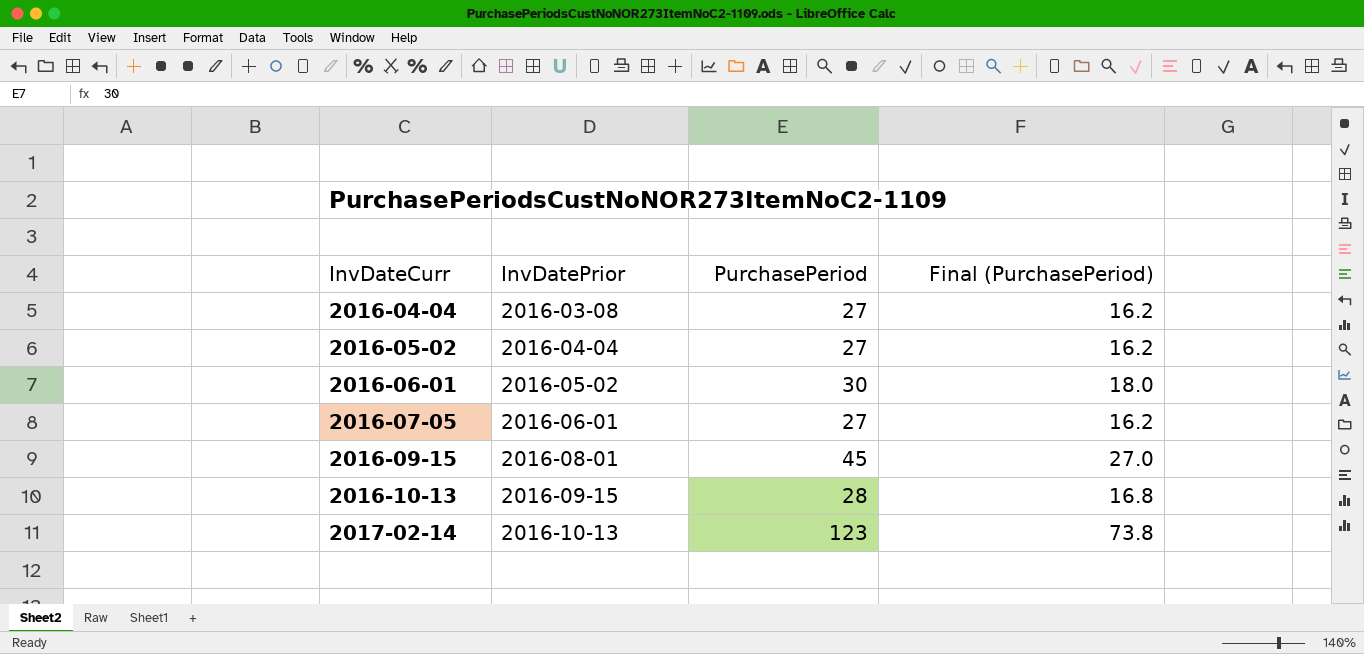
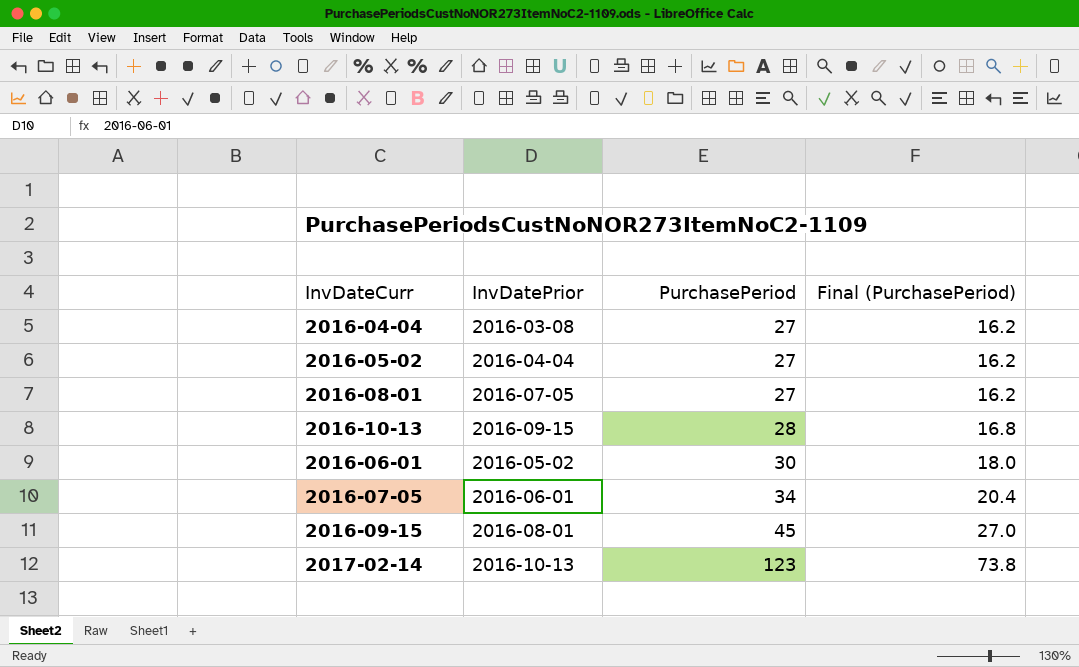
row order: InvDateCurr ascending -> PurchasePeriod ascending
row 2016-08-01: none -> 2016-07-05 | 27 | 16.2
2016-07-05 | PurchasePeriod: 27 -> 34
2016-07-05 | Final (PurchasePeriod): 16.2 -> 20.4

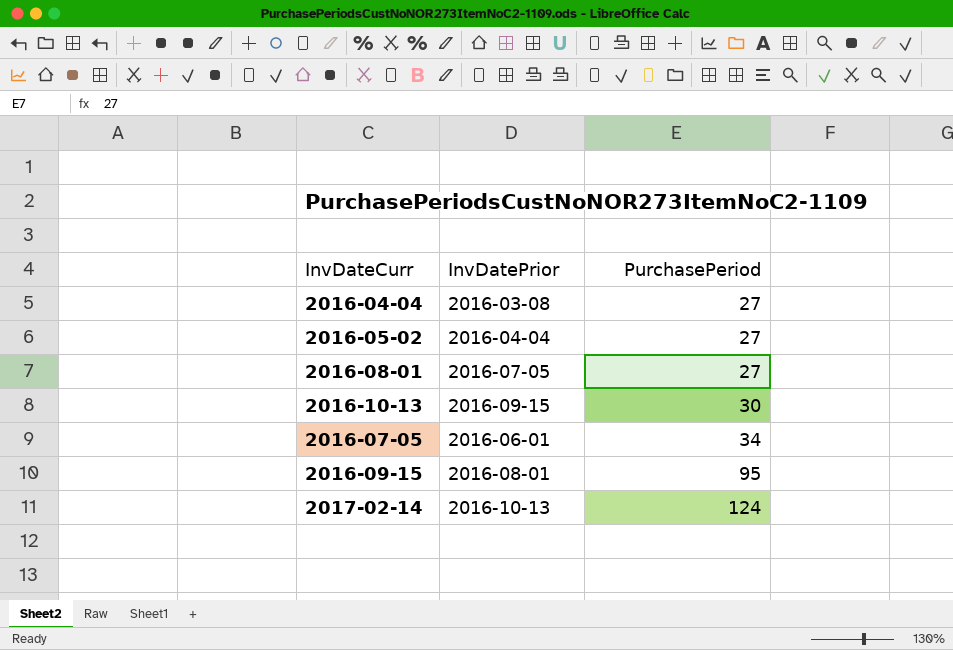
column Final (PurchasePeriod) | formula: [PurchasePeriod] * 0.6 -> none
row 2016-06-01: 2016-05-02 | 30 | 18.0 -> none
2016-10-13 | PurchasePeriod: 28 -> 30
2016-09-15 | PurchasePeriod: 45 -> 95
2017-02-14 | PurchasePeriod: 123 -> 124

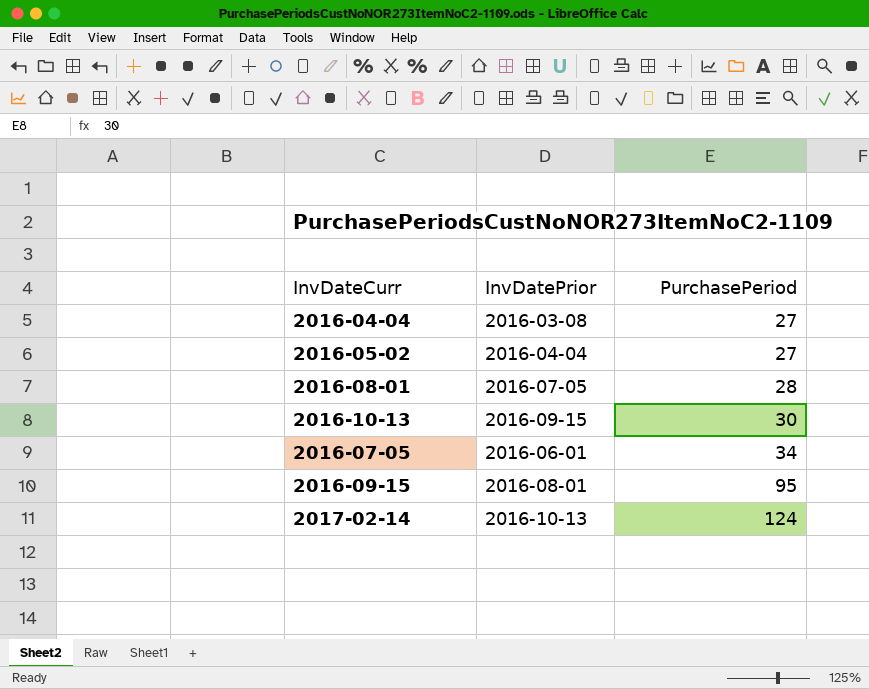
2016-08-01 | PurchasePeriod: 27 -> 28

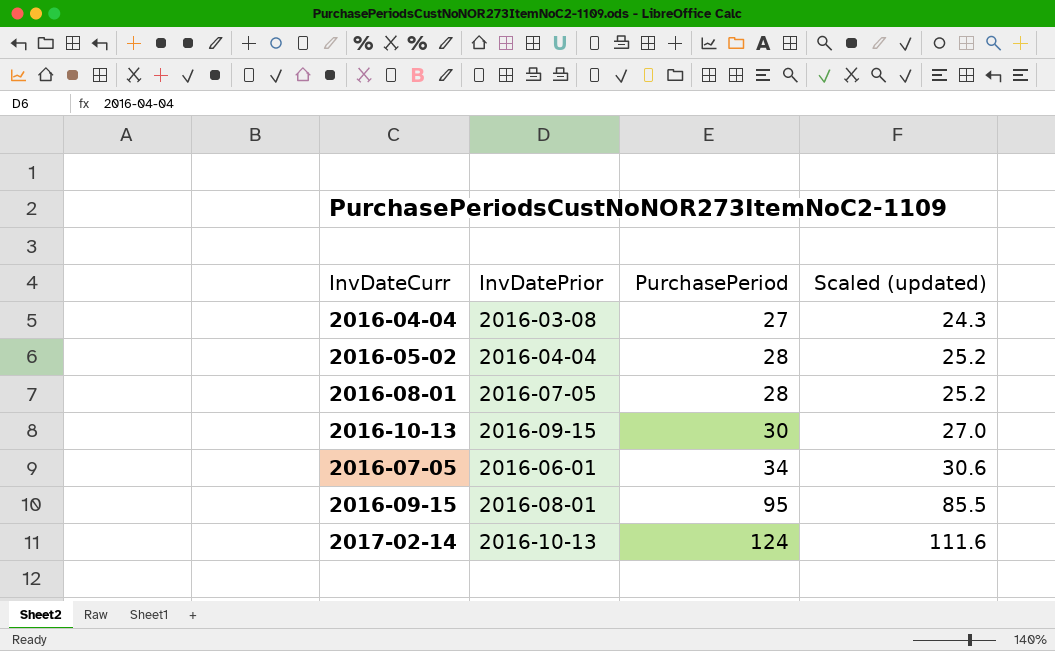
column Scaled (updated) | formula: none -> [PurchasePeriod] * 0.9
2016-05-02 | PurchasePeriod: 27 -> 28

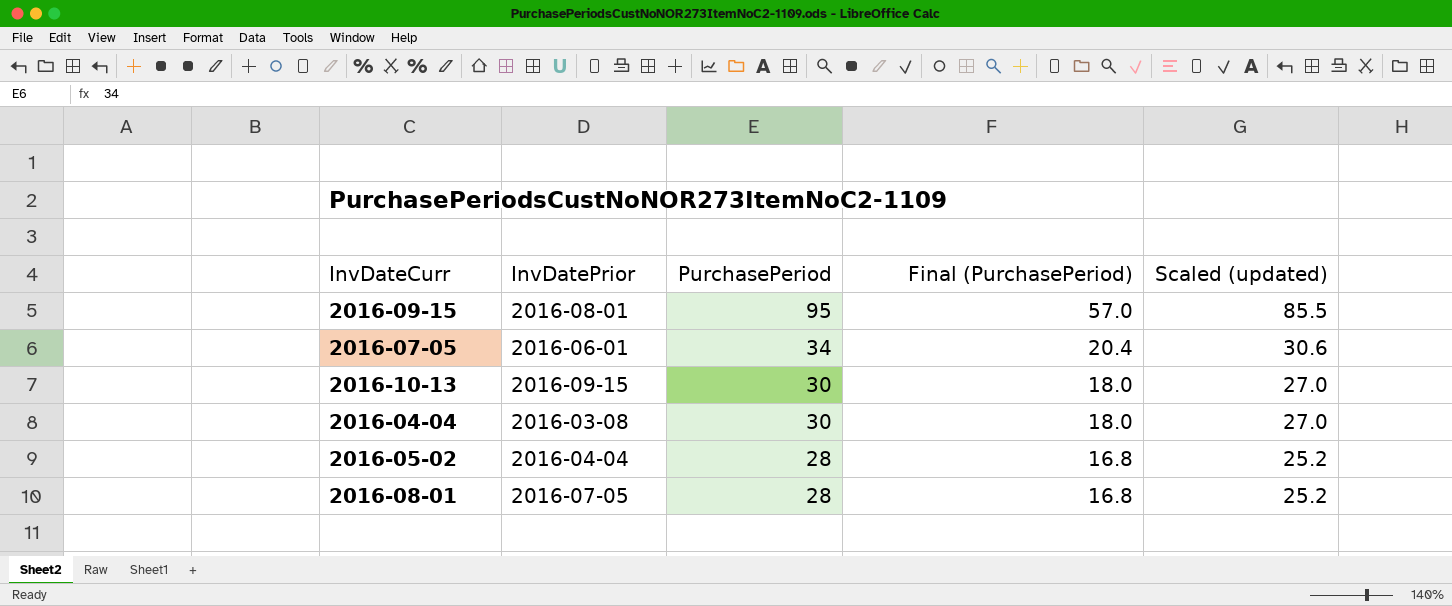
row order: PurchasePeriod ascending -> PurchasePeriod descending
column Final (PurchasePeriod) | formula: none -> [PurchasePeriod] * 0.6
row 2017-02-14: 2016-10-13 | 124 | 111.6 -> none
2016-04-04 | PurchasePeriod: 27 -> 30
2016-04-04 | Scaled (updated): 24.3 -> 27.0

